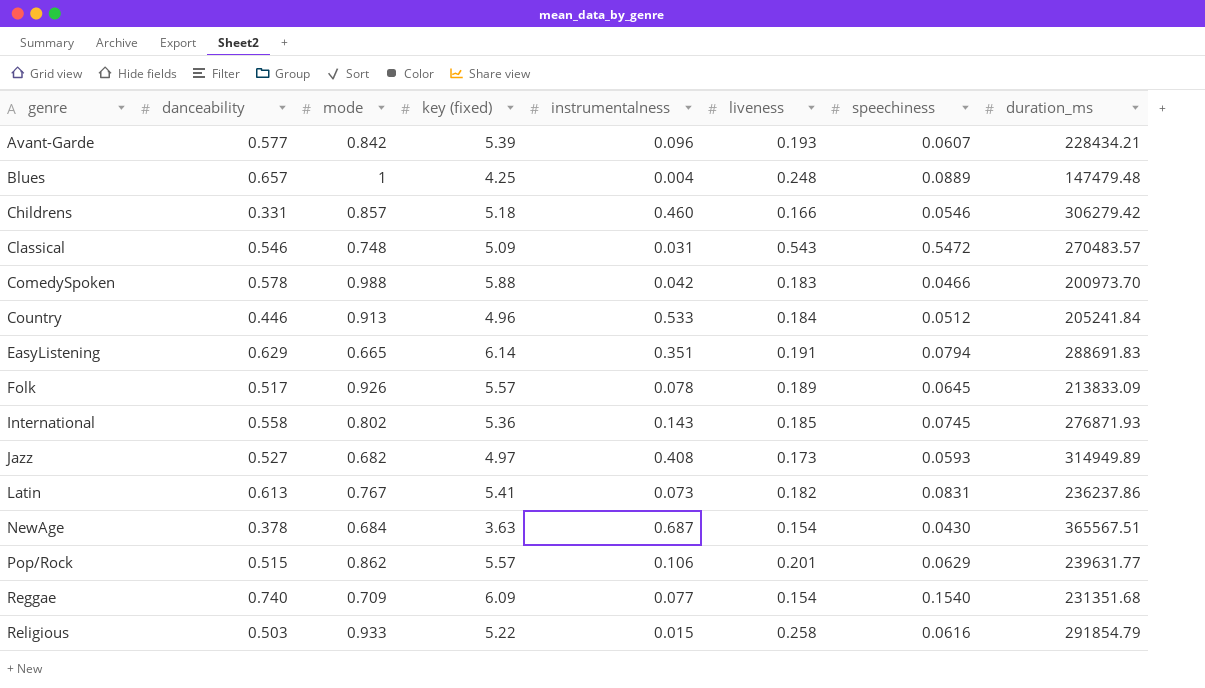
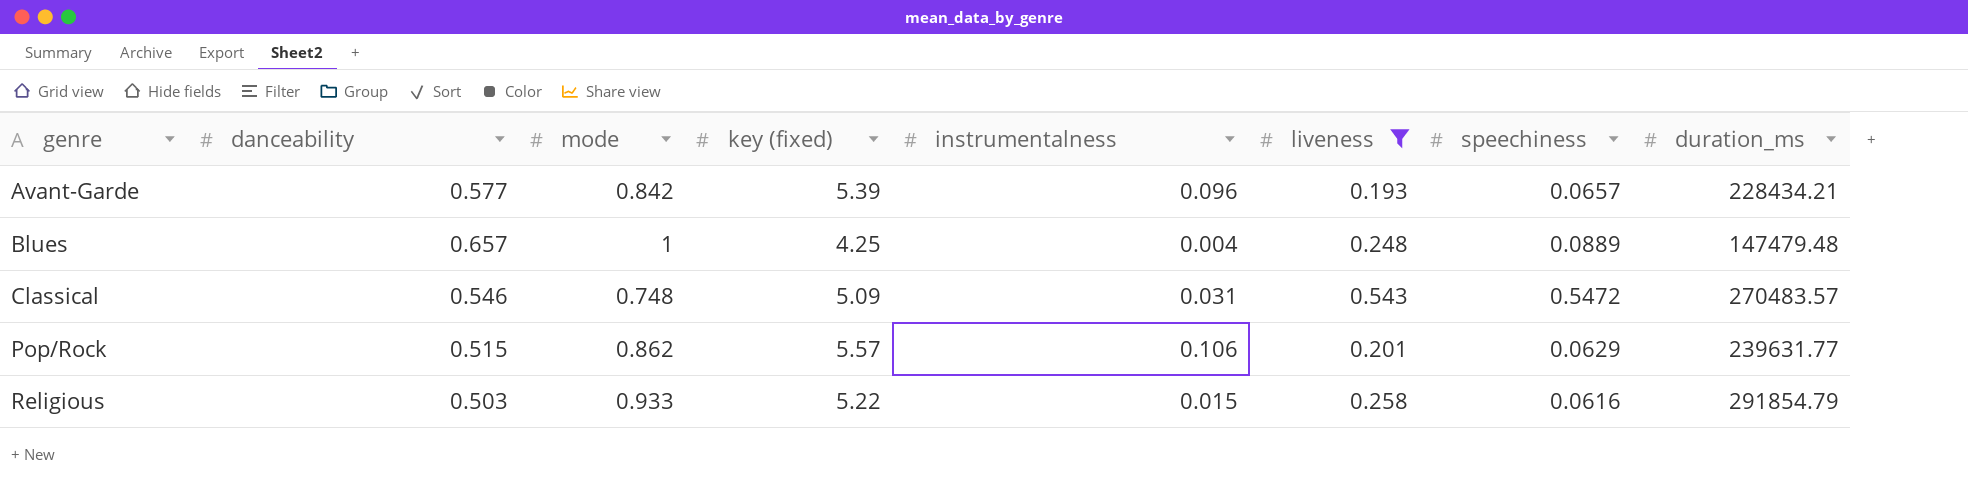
filter: none -> liveness >= 0.193
Avant-Garde | speechiness: 0.0607 -> 0.0657

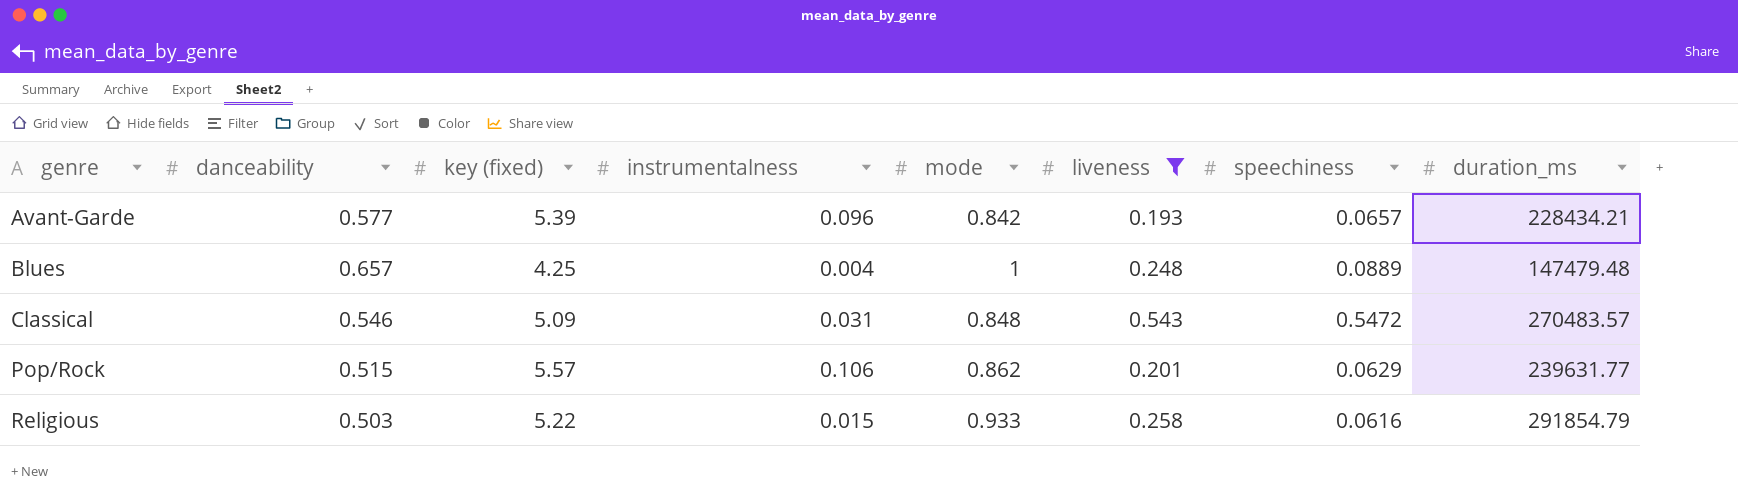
column mode | position: 3 -> 5
Classical | mode: 0.748 -> 0.848

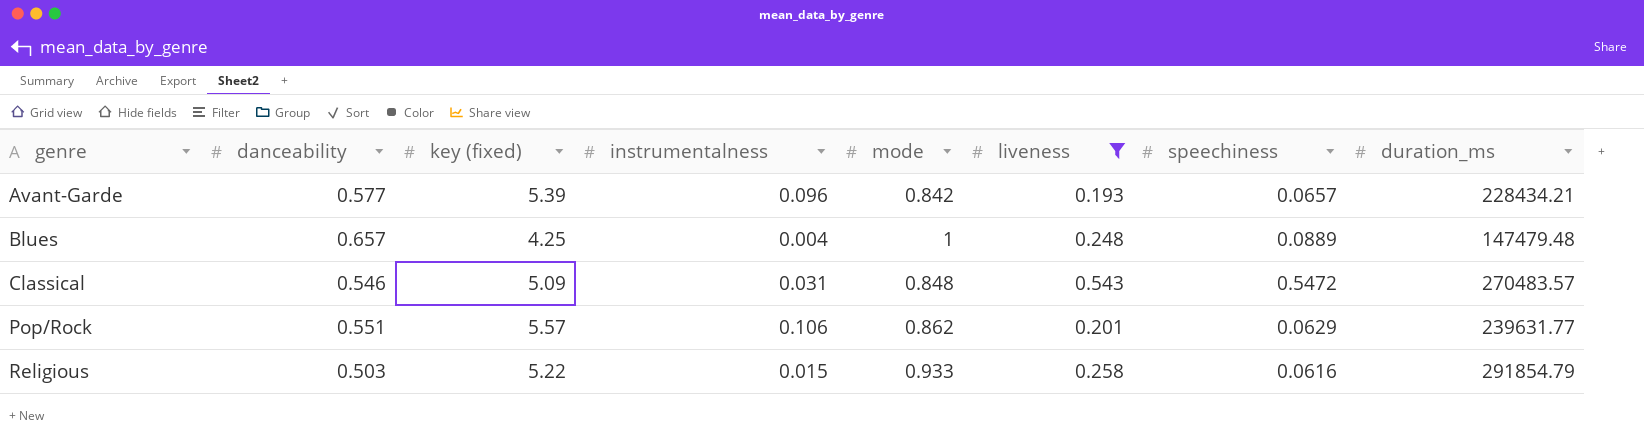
Pop/Rock | danceability: 0.515 -> 0.551

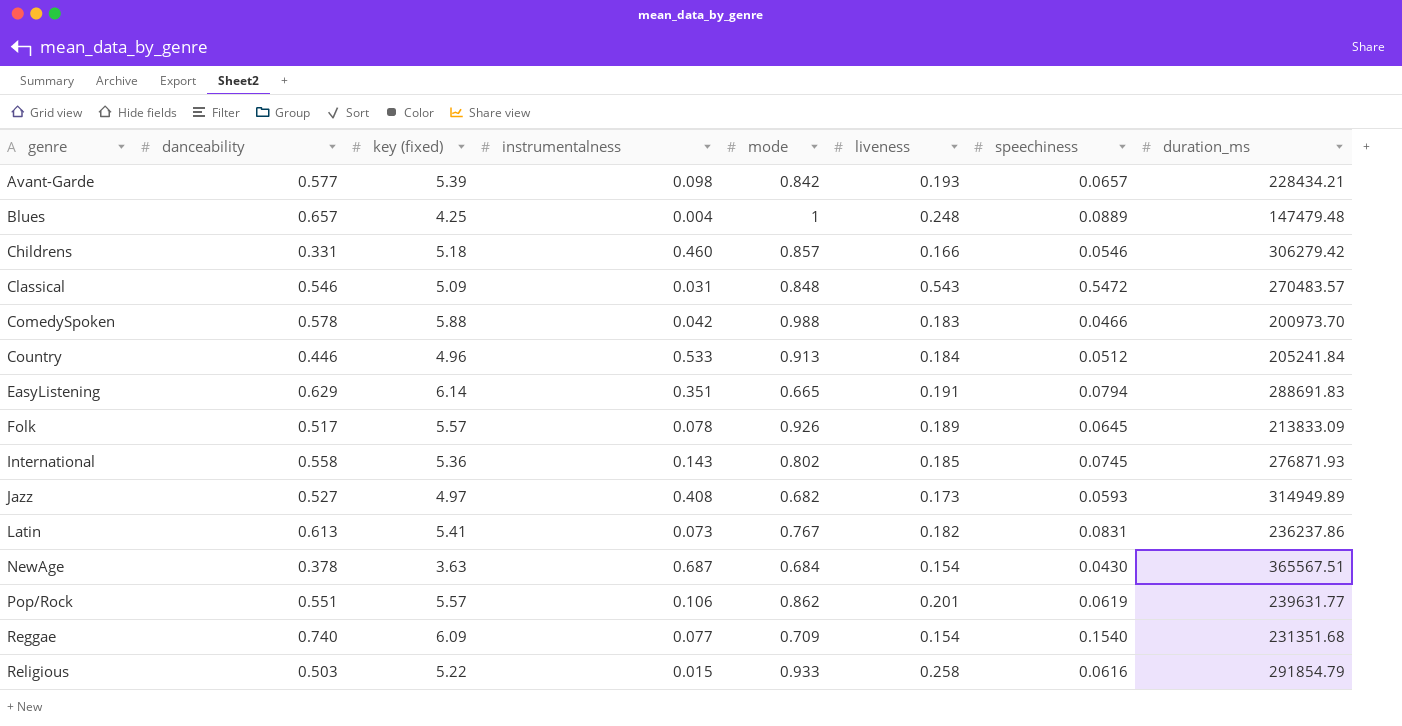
filter: liveness >= 0.193 -> none
Avant-Garde | instrumentalness: 0.096 -> 0.098
Pop/Rock | speechiness: 0.0629 -> 0.0619

